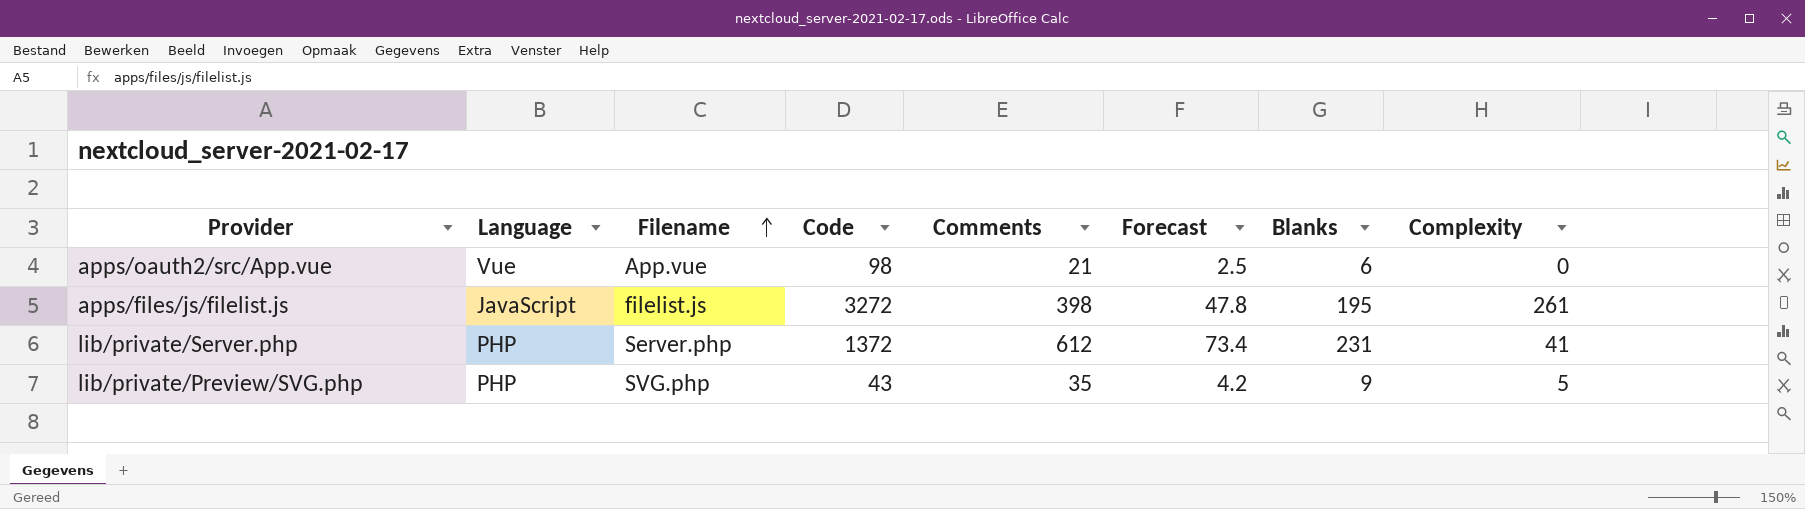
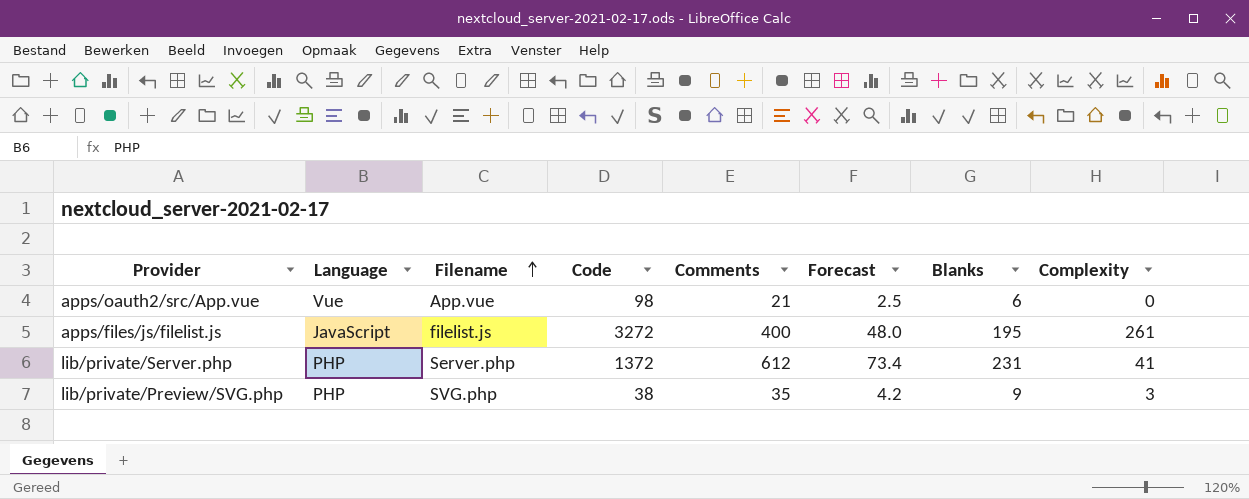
apps/files/js/filelist.js | Comments: 398 -> 400
apps/files/js/filelist.js | Forecast: 47.8 -> 48.0
lib/private/Preview/SVG.php | Code: 43 -> 38
lib/private/Preview/SVG.php | Complexity: 5 -> 3

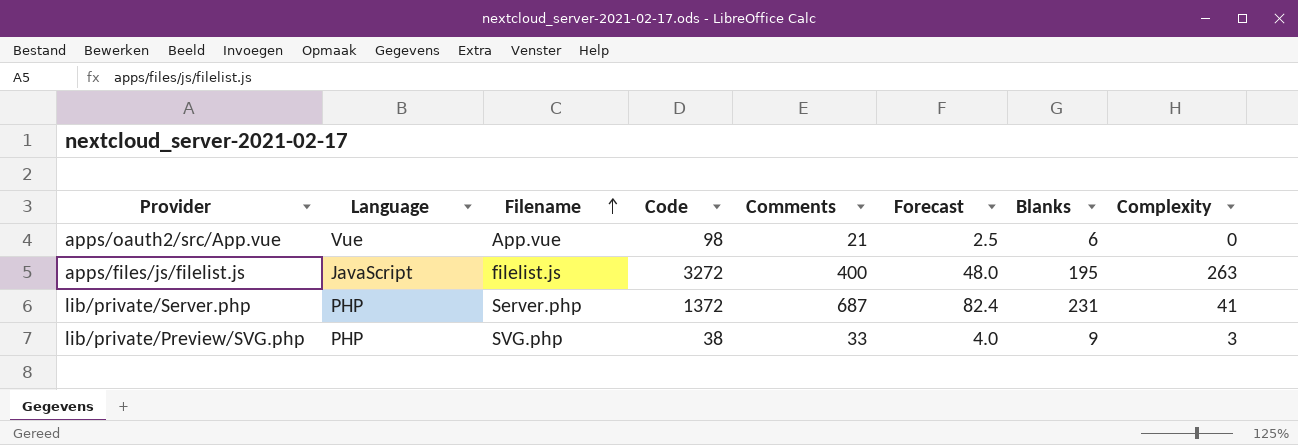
apps/files/js/filelist.js | Complexity: 261 -> 263
lib/private/Server.php | Comments: 612 -> 687
lib/private/Server.php | Forecast: 73.4 -> 82.4
lib/private/Preview/SVG.php | Comments: 35 -> 33
lib/private/Preview/SVG.php | Forecast: 4.2 -> 4.0

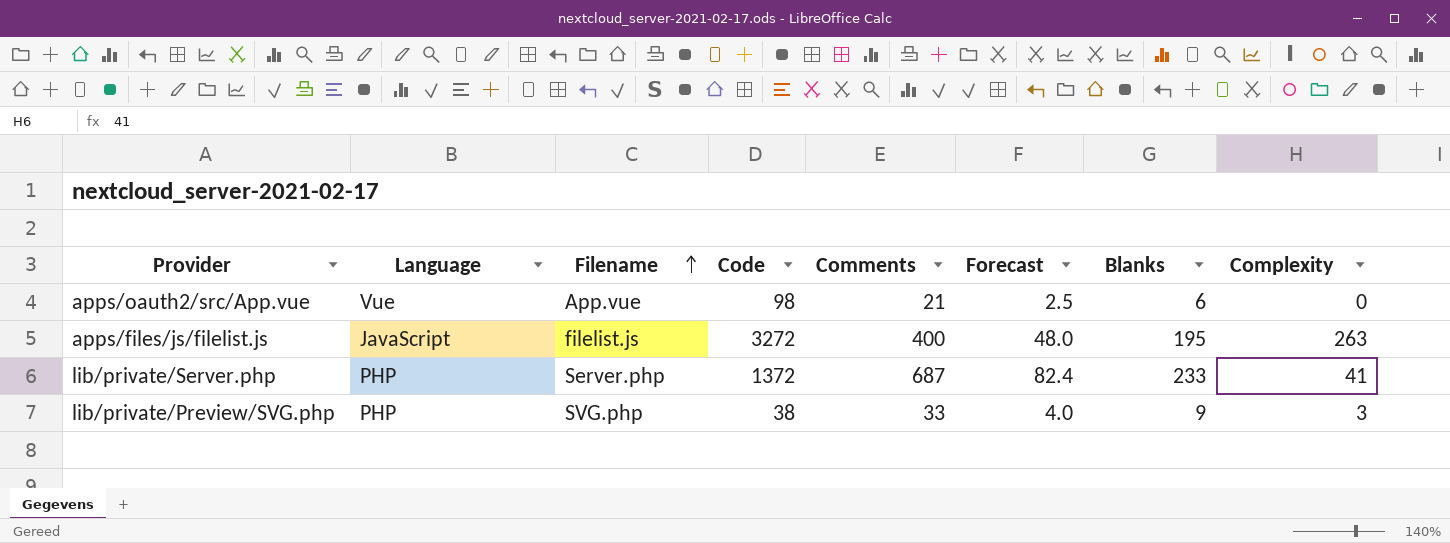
lib/private/Server.php | Blanks: 231 -> 233

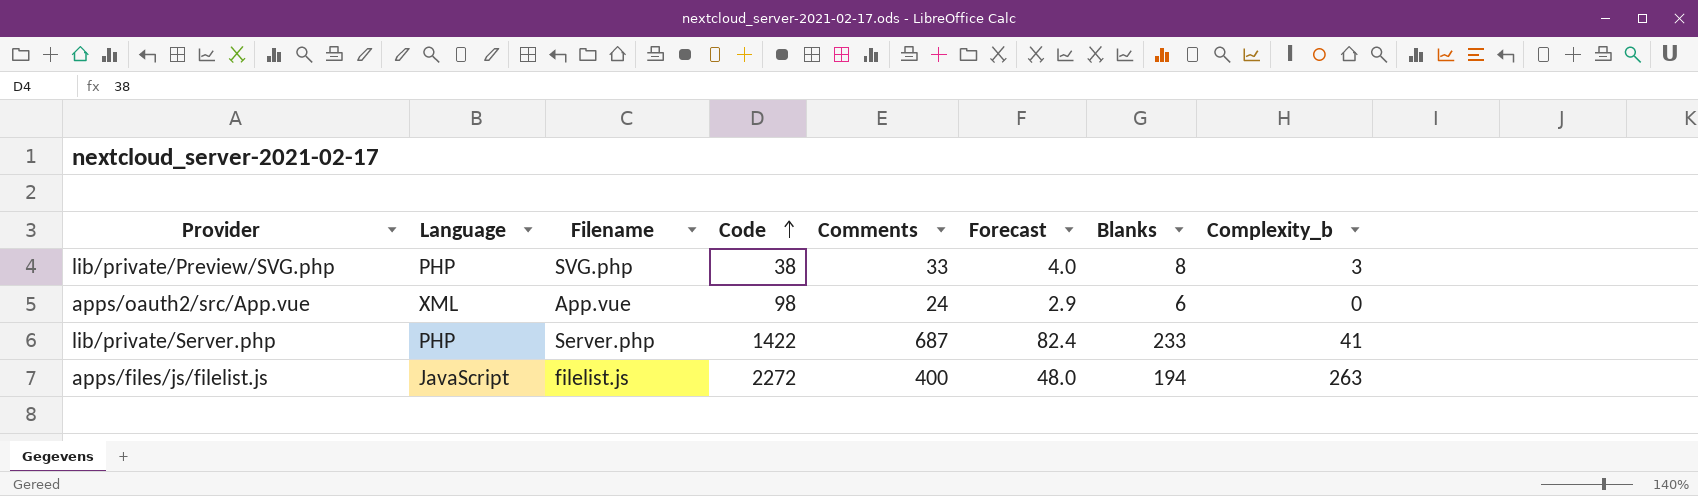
row order: Filename ascending -> Code ascending
column name: Complexity -> Complexity_b
lib/private/Preview/SVG.php | Blanks: 9 -> 8
apps/oauth2/src/App.vue | Language: Vue -> XML
apps/oauth2/src/App.vue | Comments: 21 -> 24
apps/oauth2/src/App.vue | Forecast: 2.5 -> 2.9
lib/private/Server.php | Code: 1372 -> 1422
apps/files/js/filelist.js | Code: 3272 -> 2272
apps/files/js/filelist.js | Blanks: 195 -> 194

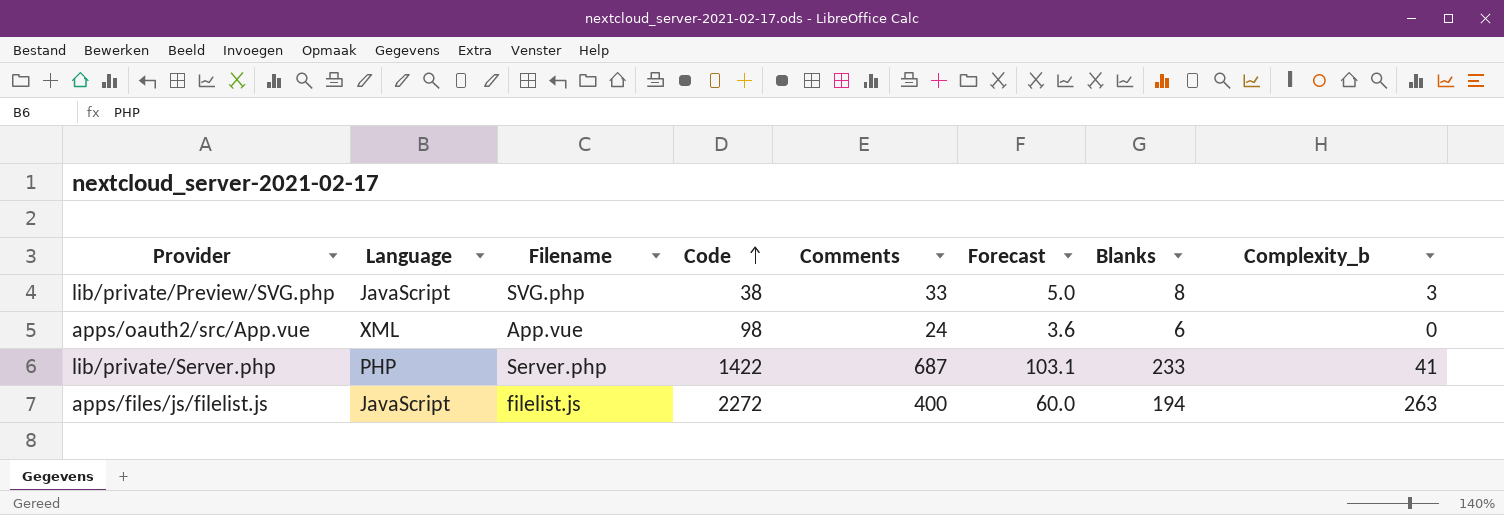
column Forecast | formula: [Comments] * 0.12 -> [Comments] * 0.15
lib/private/Preview/SVG.php | Language: PHP -> JavaScript

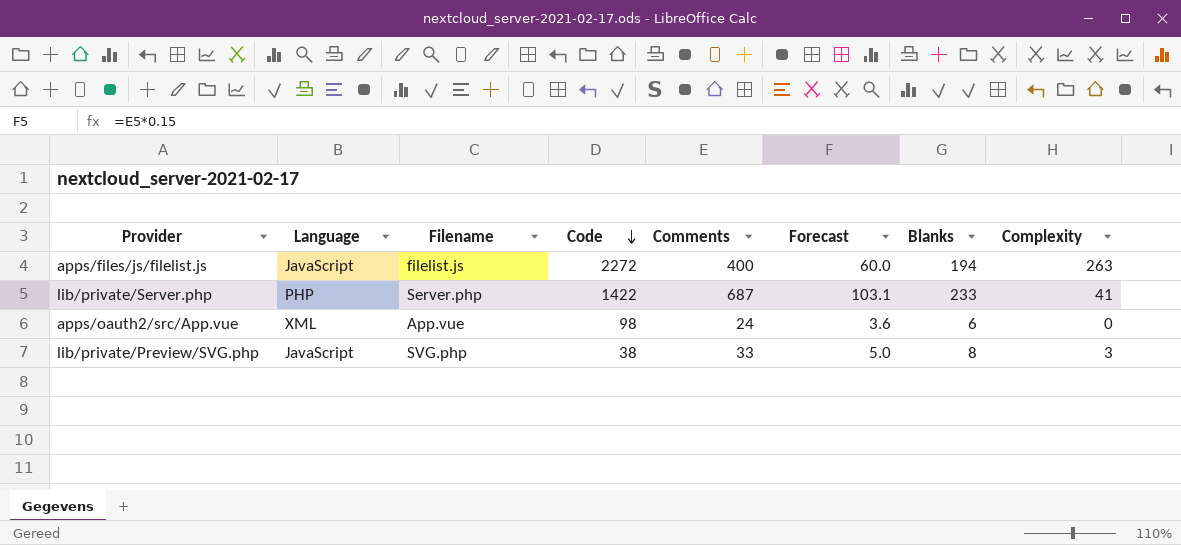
row order: Code ascending -> Code descending
column name: Complexity_b -> Complexity

